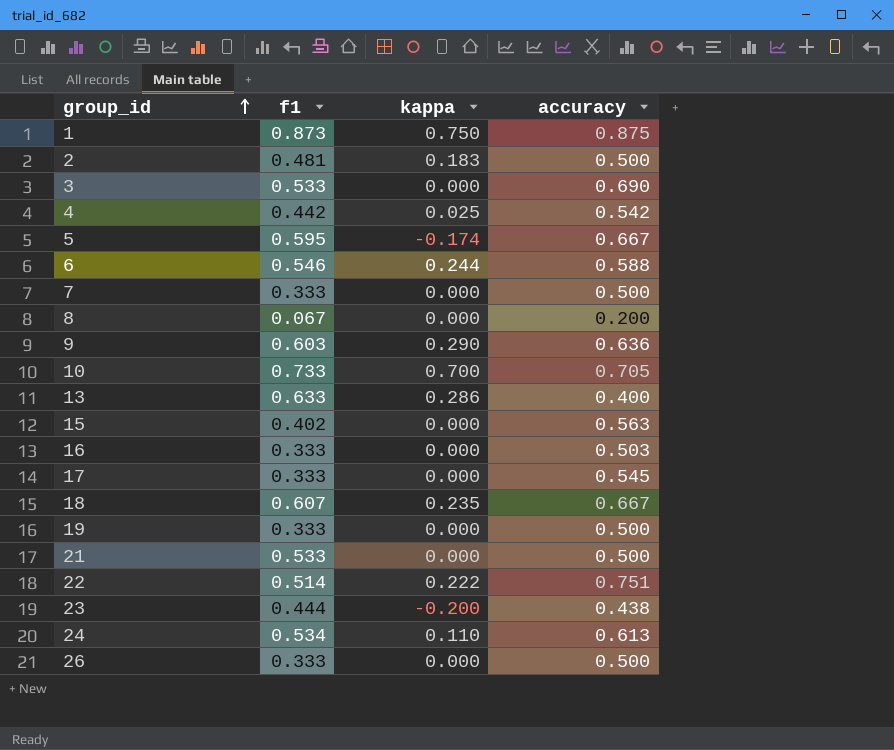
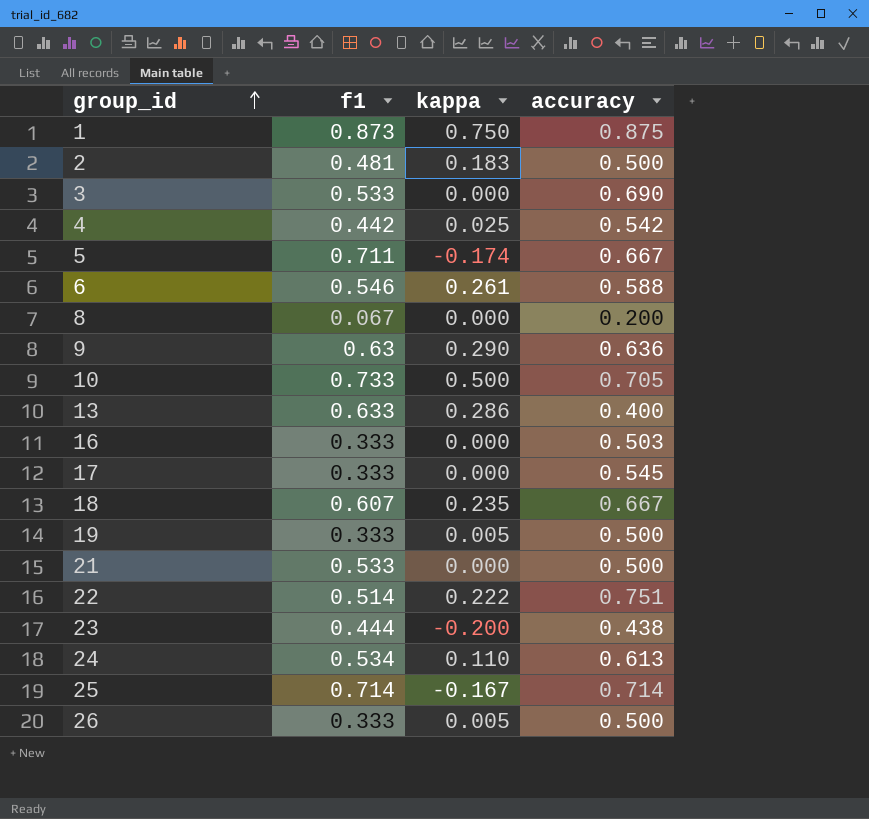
row 7: 0.333 | 0.000 | 0.500 -> none
row 15: 0.402 | 0.000 | 0.563 -> none
5 | f1: 0.595 -> 0.711
6 | kappa: 0.244 -> 0.261
9 | f1: 0.603 -> 0.63
10 | kappa: 0.700 -> 0.500
19 | kappa: 0.000 -> 0.005
row 25: none -> 0.714 | -0.167 | 0.714
26 | kappa: 0.000 -> 0.005

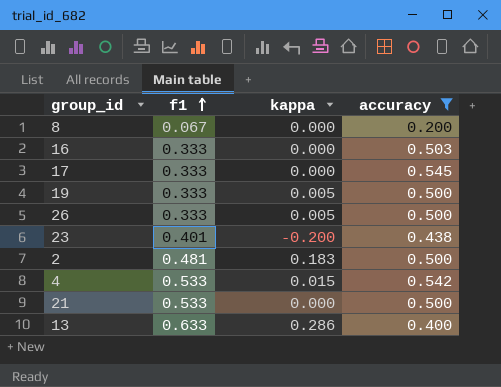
filter: none -> accuracy <= 0.545
row order: group_id ascending -> f1 ascending
23 | f1: 0.444 -> 0.401
4 | f1: 0.442 -> 0.533
4 | kappa: 0.025 -> 0.015

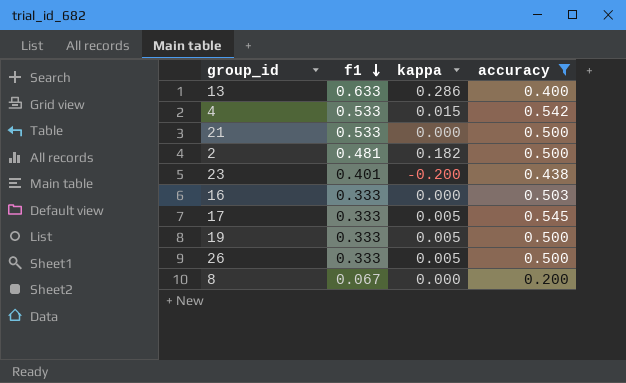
row order: f1 ascending -> f1 descending
2 | kappa: 0.183 -> 0.182
17 | kappa: 0.000 -> 0.005

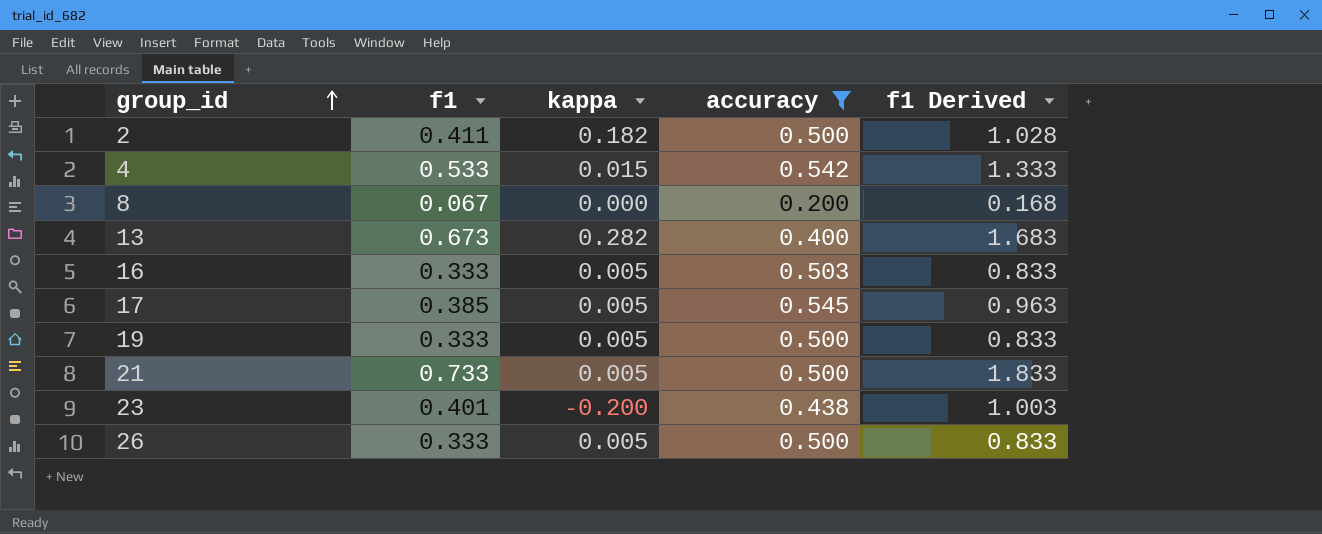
row order: f1 descending -> group_id ascending
column f1 Derived | formula: none -> [f1] * 2.5
2 | f1: 0.481 -> 0.411
13 | f1: 0.633 -> 0.673
13 | kappa: 0.286 -> 0.282
16 | kappa: 0.000 -> 0.005
17 | f1: 0.333 -> 0.385
21 | f1: 0.533 -> 0.733
21 | kappa: 0.000 -> 0.005

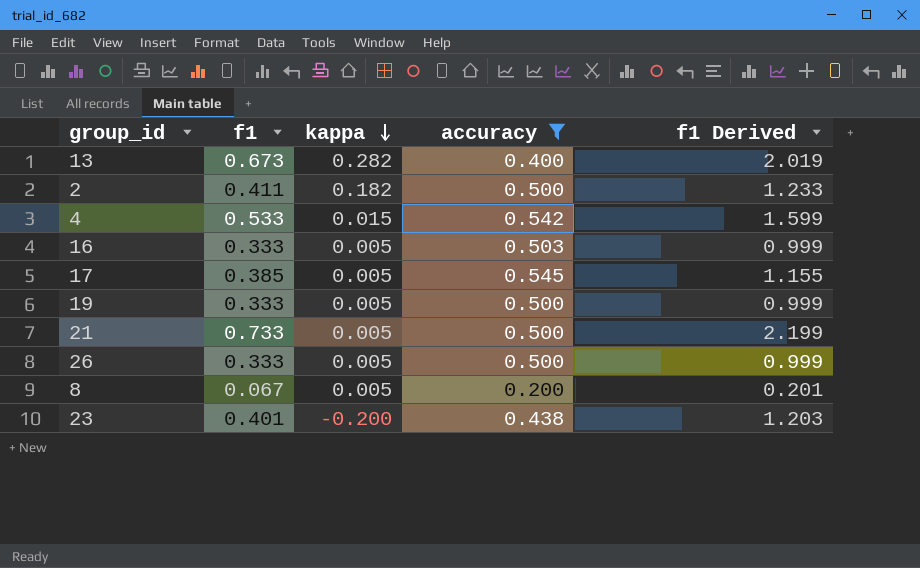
row order: group_id ascending -> kappa descending
column f1 Derived | formula: [f1] * 2.5 -> [f1] * 3
8 | kappa: 0.000 -> 0.005

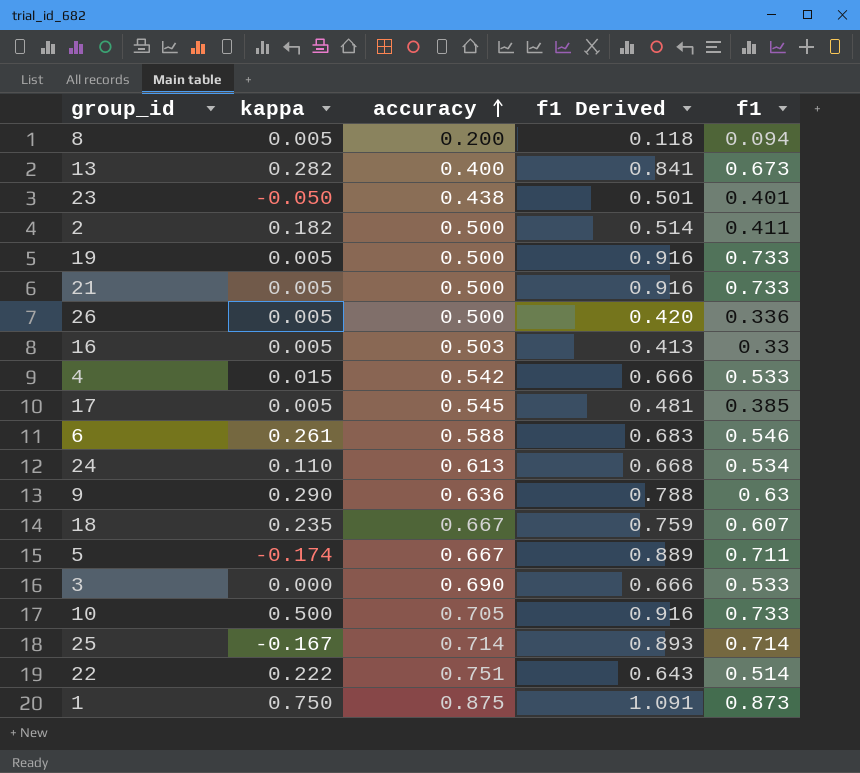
filter: accuracy <= 0.545 -> none
row order: kappa descending -> accuracy ascending
column f1 Derived | formula: [f1] * 3 -> [f1] * 1.25
column f1 | position: 2 -> 5
8 | f1: 0.067 -> 0.094
23 | kappa: -0.200 -> -0.050
19 | f1: 0.333 -> 0.733
26 | f1: 0.333 -> 0.336
16 | f1: 0.333 -> 0.33

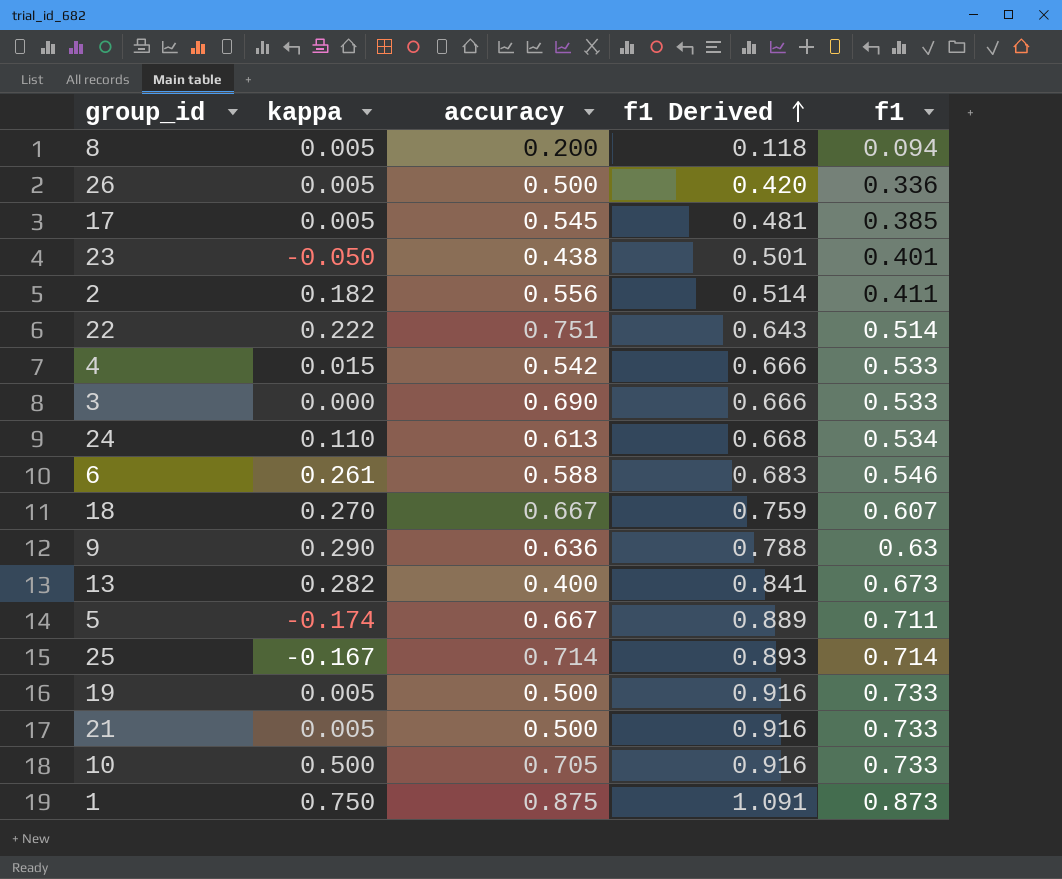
row order: accuracy ascending -> f1 Derived ascending
row 16: 0.005 | 0.503 | 0.413 | 0.33 -> none
2 | accuracy: 0.500 -> 0.556
18 | kappa: 0.235 -> 0.270

